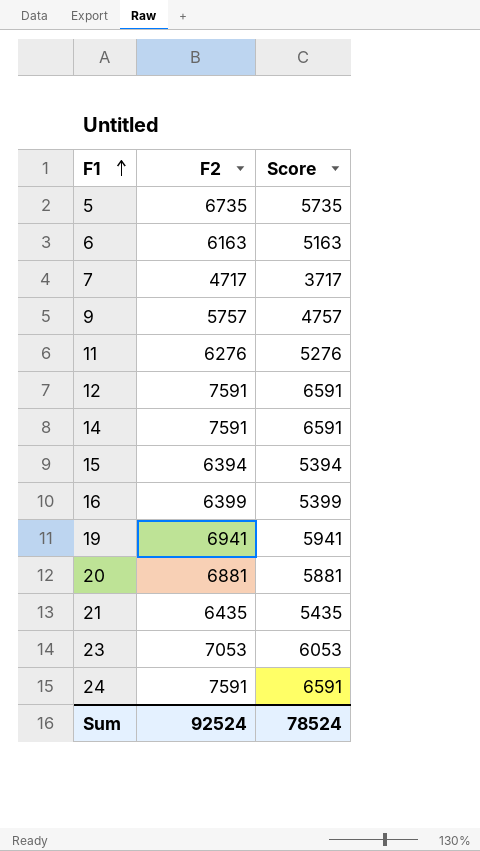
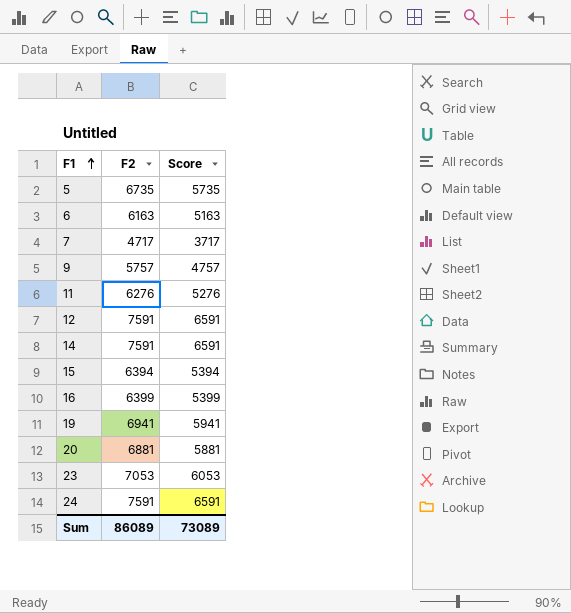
row 21: 6435 | 5435 -> none
Sum | F2: 92524 -> 86089
Sum | Score: 78524 -> 73089

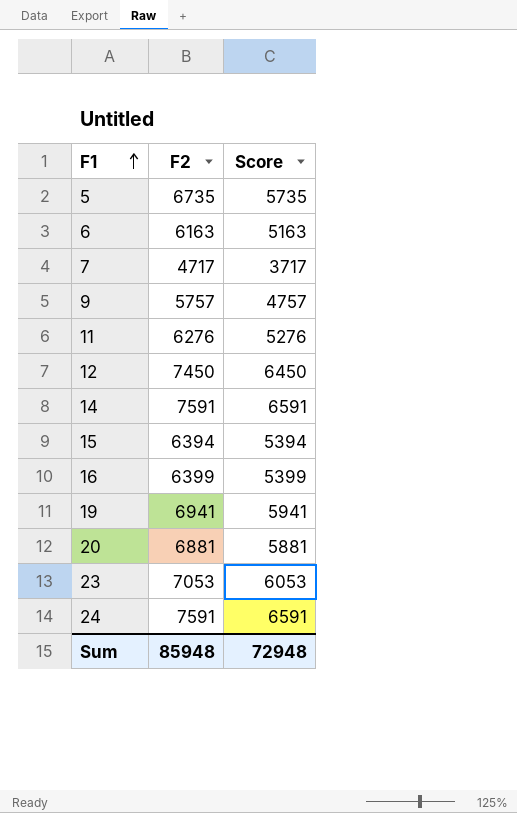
12 | F2: 7591 -> 7450
12 | Score: 6591 -> 6450
Sum | F2: 86089 -> 85948
Sum | Score: 73089 -> 72948

